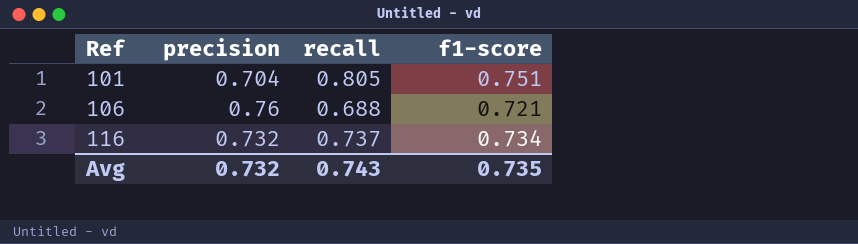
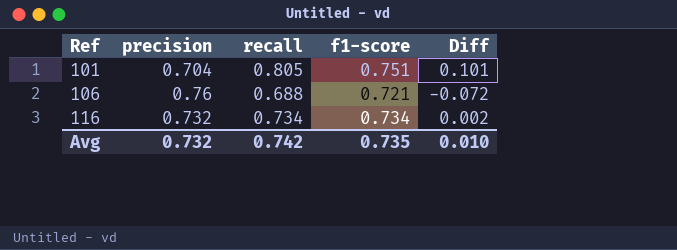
column Diff | formula: none -> [recall] - [precision]
116 | recall: 0.737 -> 0.734
Avg | recall: 0.743 -> 0.742

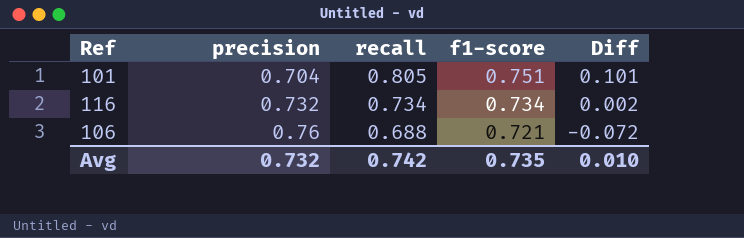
row order: Ref ascending -> precision ascending

